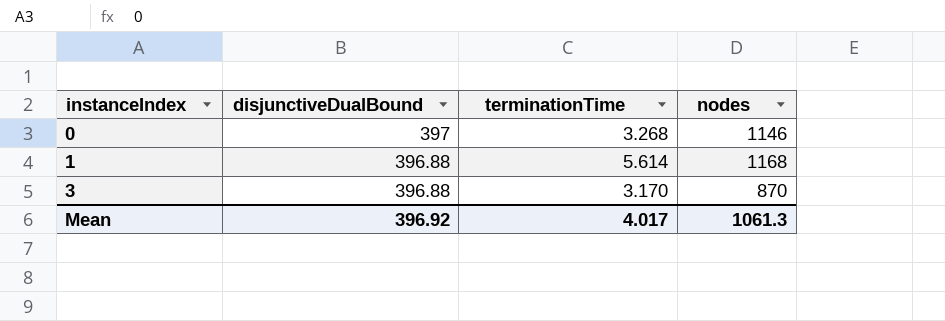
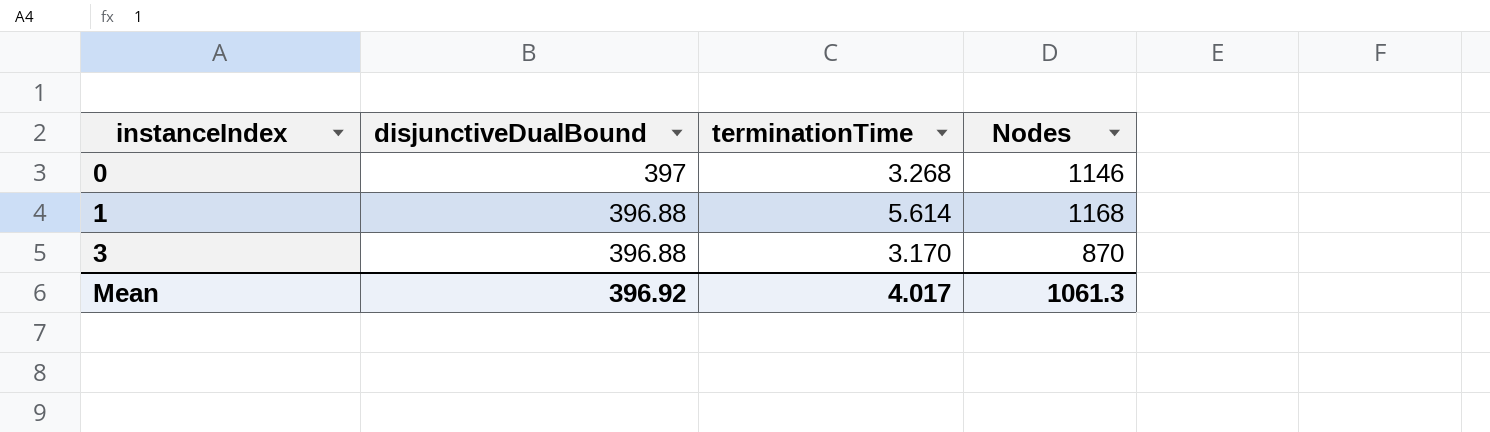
column name: nodes -> Nodes

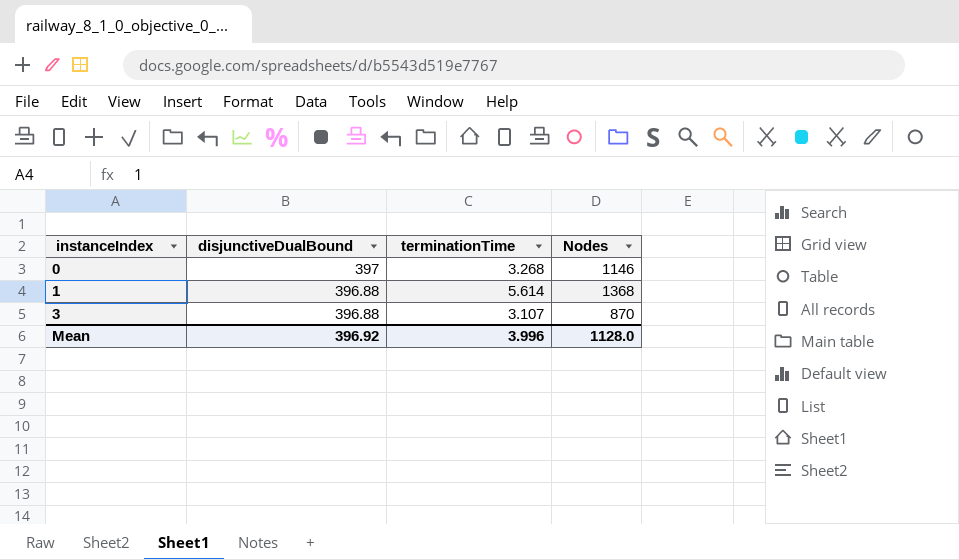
1 | Nodes: 1168 -> 1368
3 | terminationTime: 3.170 -> 3.107
Mean | terminationTime: 4.017 -> 3.996
Mean | Nodes: 1061.3 -> 1128.0

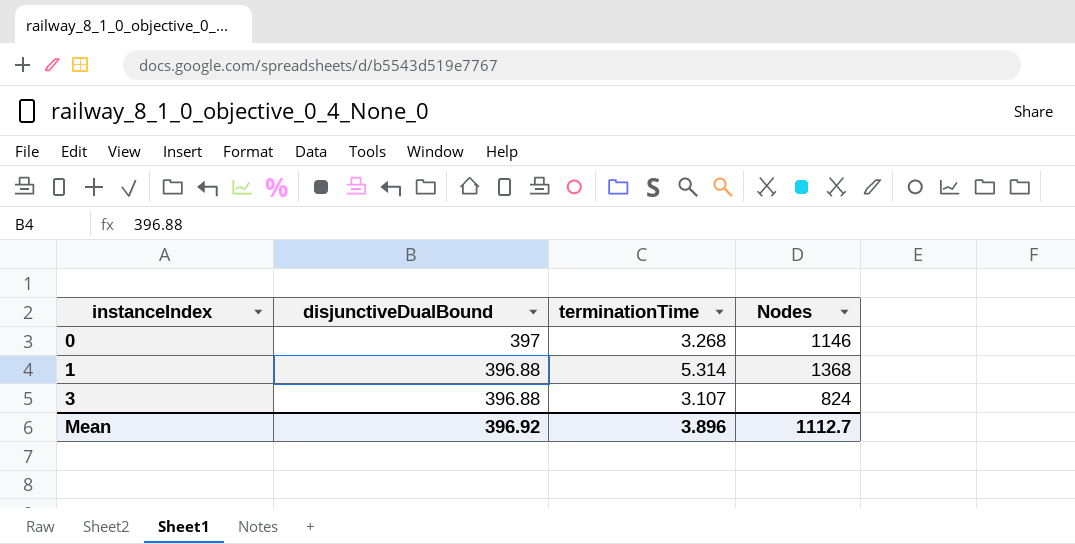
1 | terminationTime: 5.614 -> 5.314
3 | Nodes: 870 -> 824
Mean | terminationTime: 3.996 -> 3.896
Mean | Nodes: 1128.0 -> 1112.7

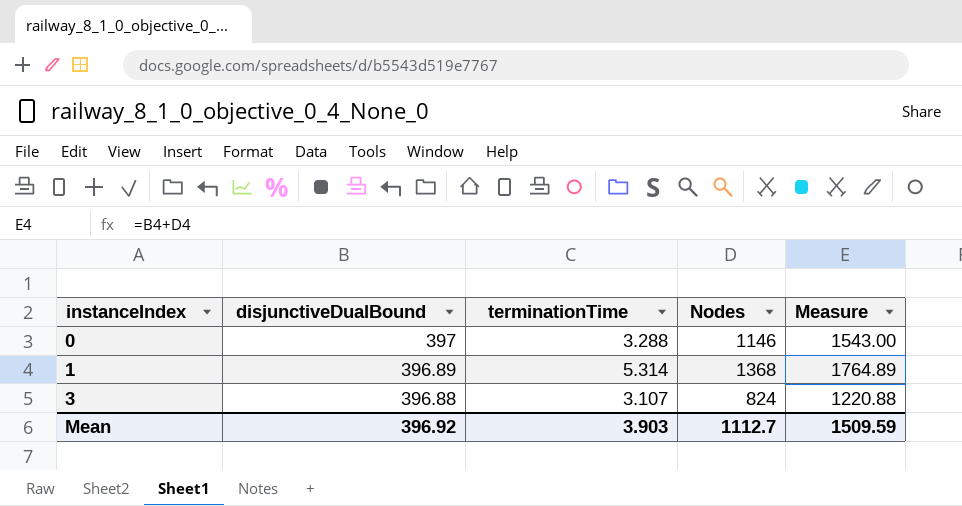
column Measure | formula: none -> [disjunctiveDualBound] + [Nodes]
0 | terminationTime: 3.268 -> 3.288
1 | disjunctiveDualBound: 396.88 -> 396.89
Mean | terminationTime: 3.896 -> 3.903

